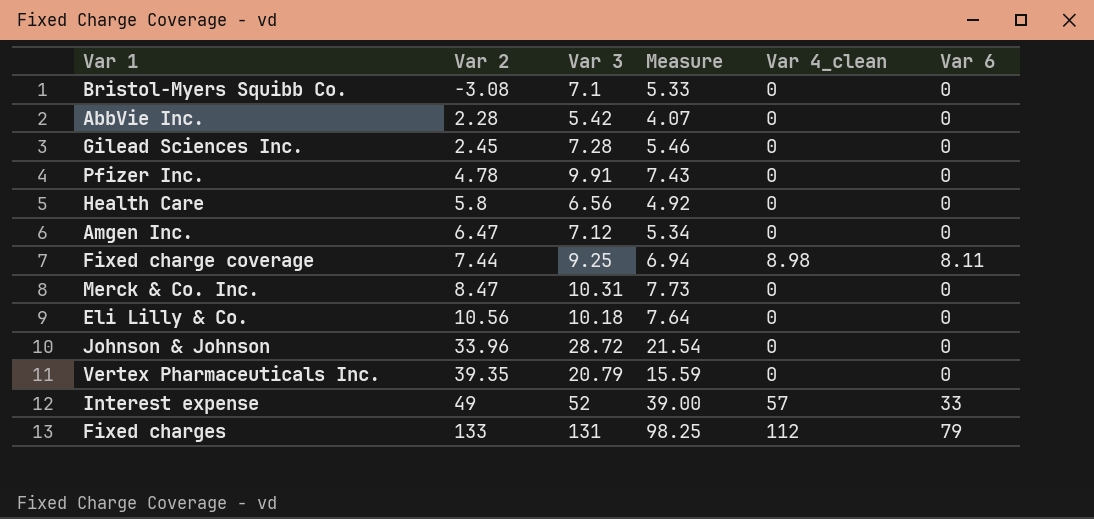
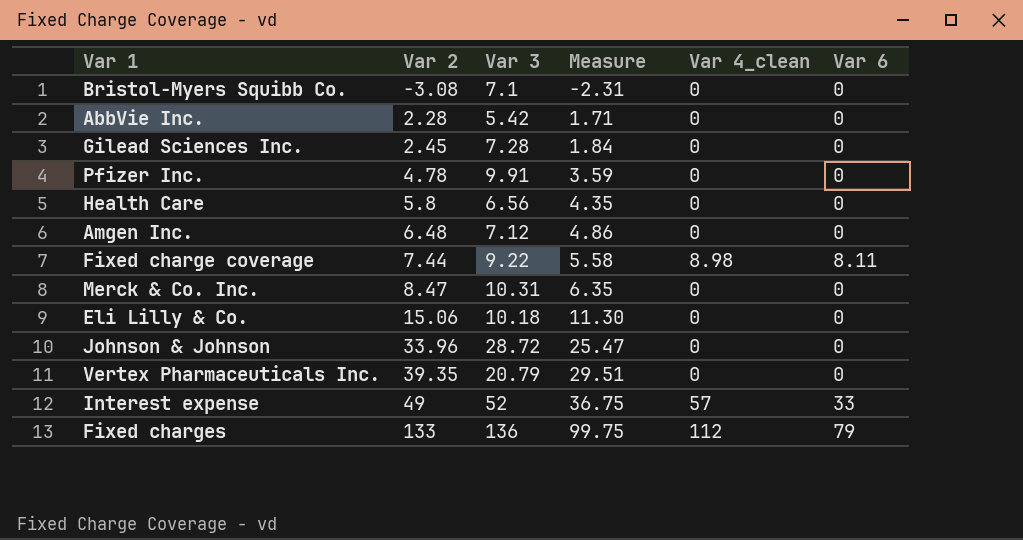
column Measure | formula: [Var 3] * 0.75 -> [Var 2] * 0.75
Amgen Inc. | Var 2: 6.47 -> 6.48
Fixed charge coverage | Var 3: 9.25 -> 9.22
Eli Lilly & Co. | Var 2: 10.56 -> 15.06
Fixed charges | Var 3: 131 -> 136

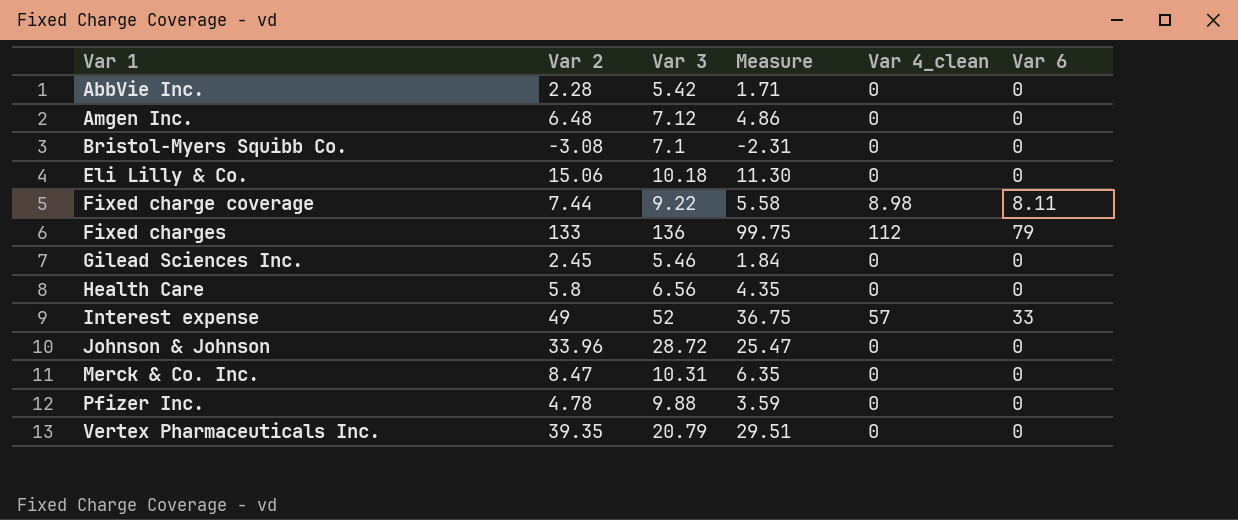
row order: Var 2 ascending -> Var 1 ascending
Gilead Sciences Inc. | Var 3: 7.28 -> 5.46
Pfizer Inc. | Var 3: 9.91 -> 9.88

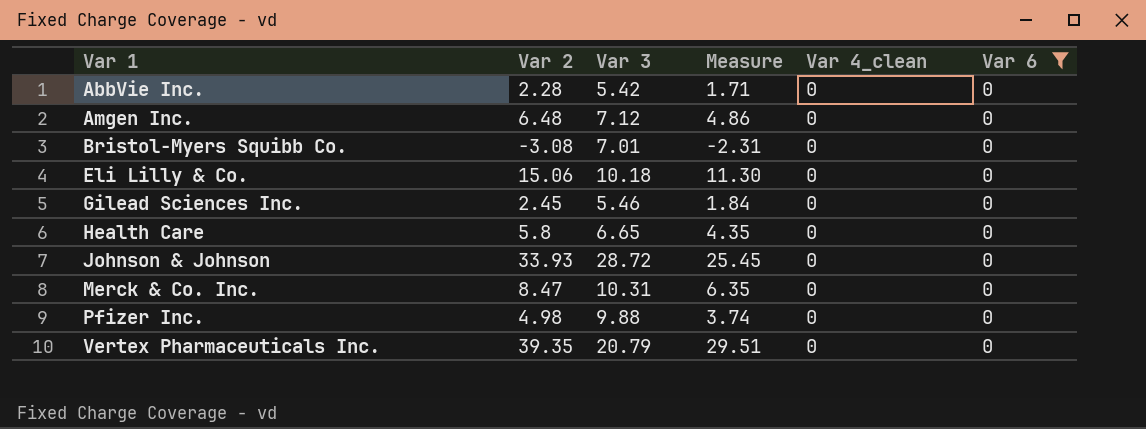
filter: none -> Var 6 = 0
Bristol-Myers Squibb Co. | Var 3: 7.1 -> 7.01
Health Care | Var 3: 6.56 -> 6.65
Johnson & Johnson | Var 2: 33.96 -> 33.93
Johnson & Johnson | Measure: 25.47 -> 25.45
Pfizer Inc. | Var 2: 4.78 -> 4.98
Pfizer Inc. | Measure: 3.59 -> 3.74

